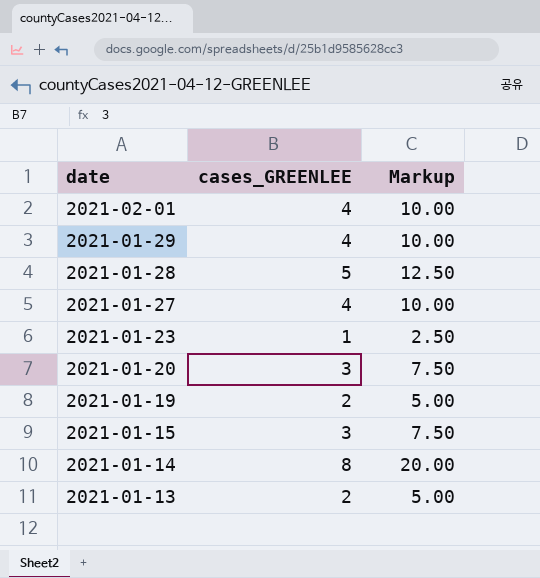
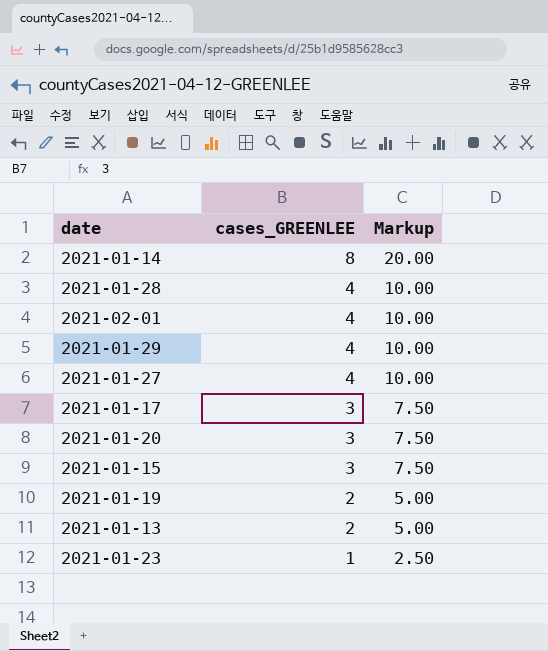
row order: date descending -> cases_GREENLEE descending
2021-01-28 | cases_GREENLEE: 5 -> 4
2021-01-28 | Markup: 12.50 -> 10.00
row 2021-01-17: none -> 3 | 7.50

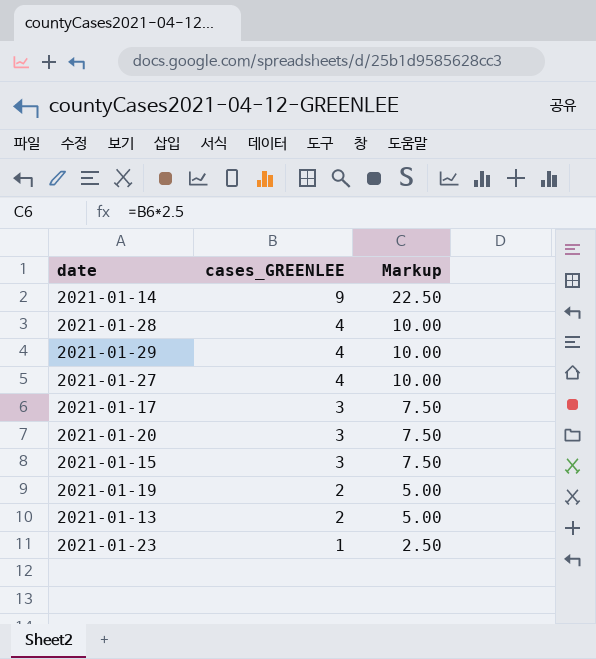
row 2021-02-01: 4 | 10.00 -> none
2021-01-14 | cases_GREENLEE: 8 -> 9
2021-01-14 | Markup: 20.00 -> 22.50

